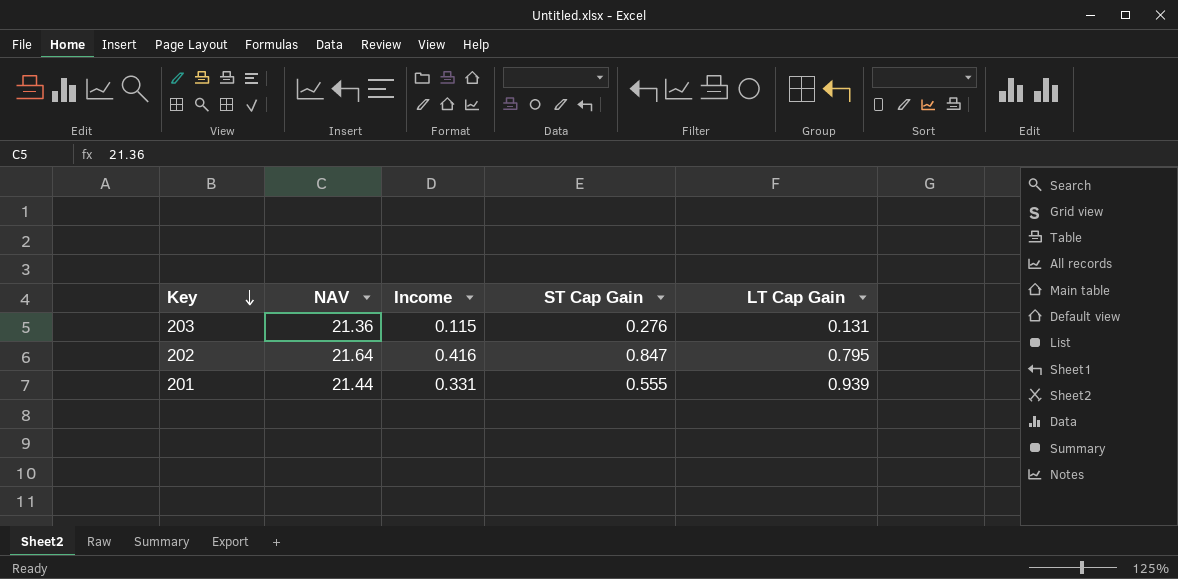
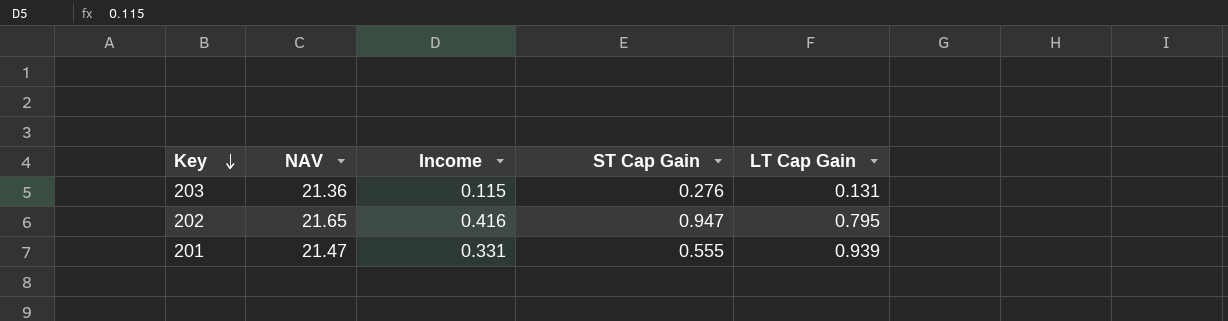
202 | NAV: 21.64 -> 21.65
202 | ST Cap Gain: 0.847 -> 0.947
201 | NAV: 21.44 -> 21.47

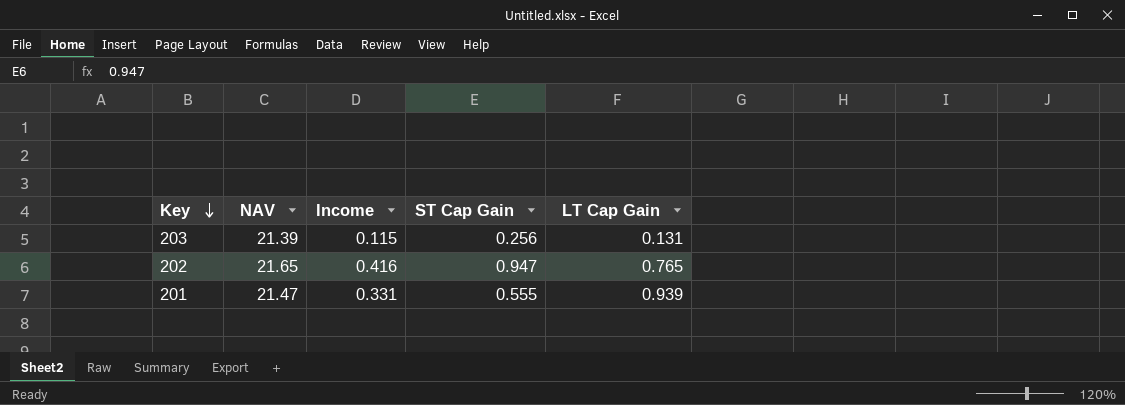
203 | NAV: 21.36 -> 21.39
203 | ST Cap Gain: 0.276 -> 0.256
202 | LT Cap Gain: 0.795 -> 0.765

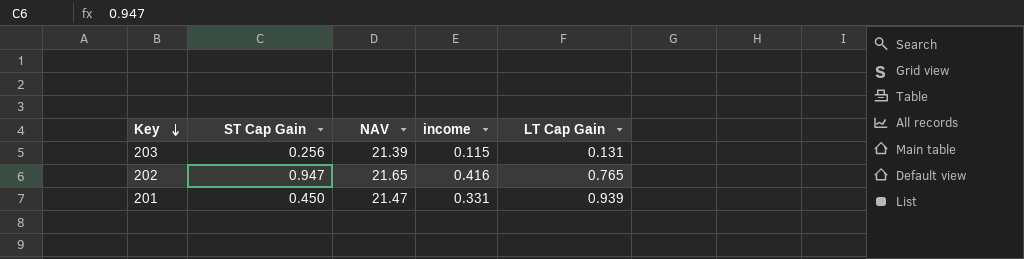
column ST Cap Gain | position: 4 -> 2
column name: Income -> income
201 | ST Cap Gain: 0.555 -> 0.450

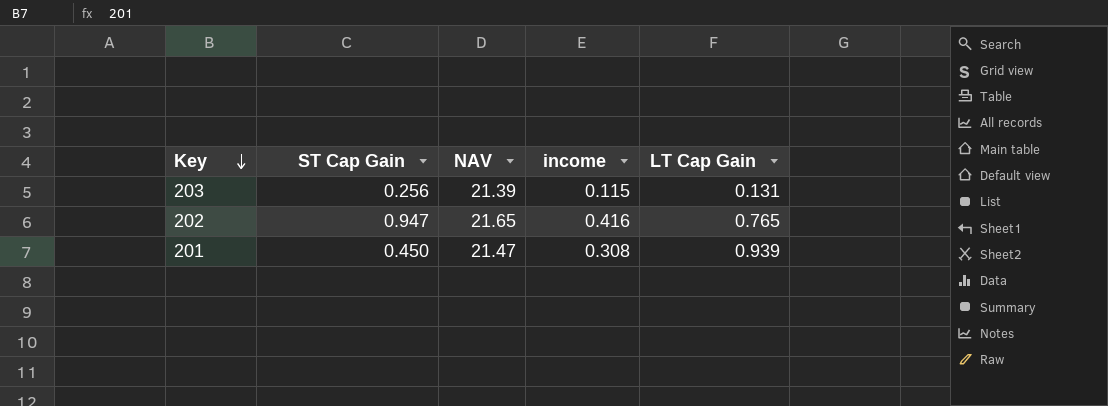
201 | income: 0.331 -> 0.308

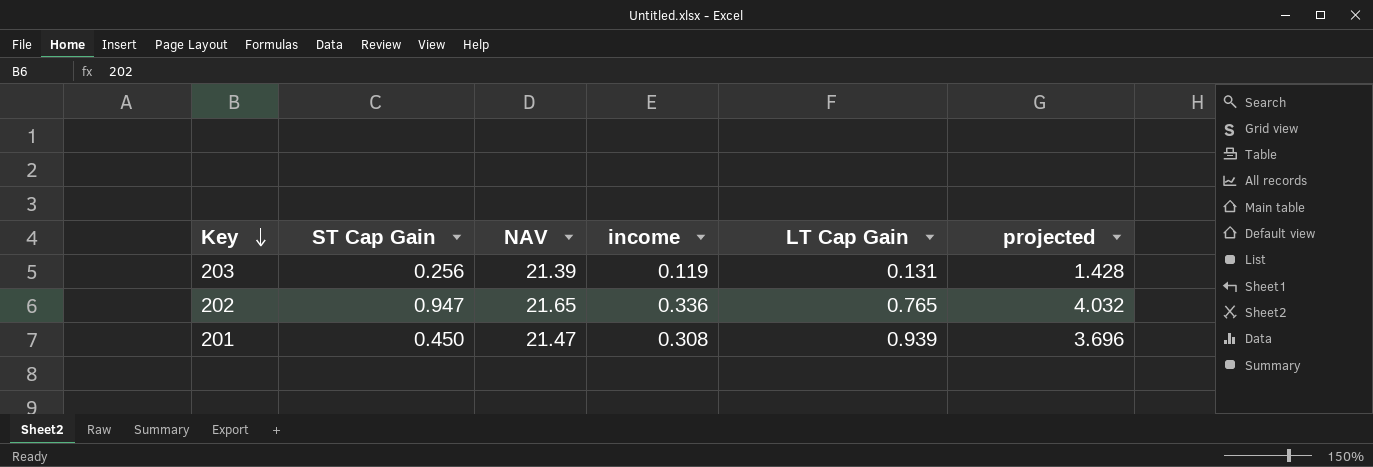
column projected | formula: none -> [income] * 12
203 | income: 0.115 -> 0.119
202 | income: 0.416 -> 0.336

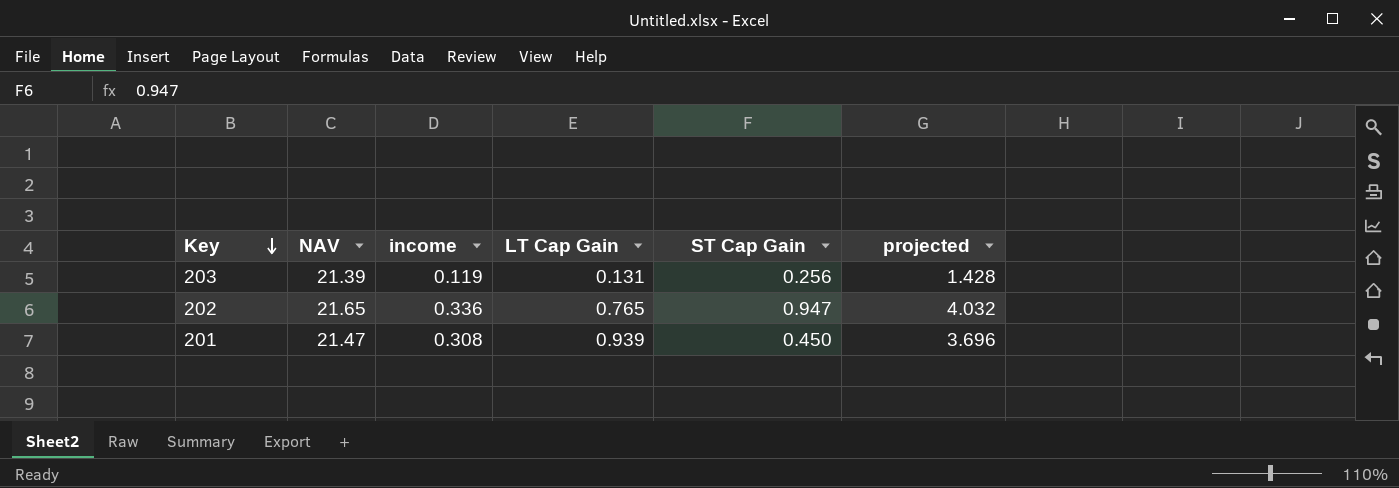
column ST Cap Gain | position: 2 -> 5

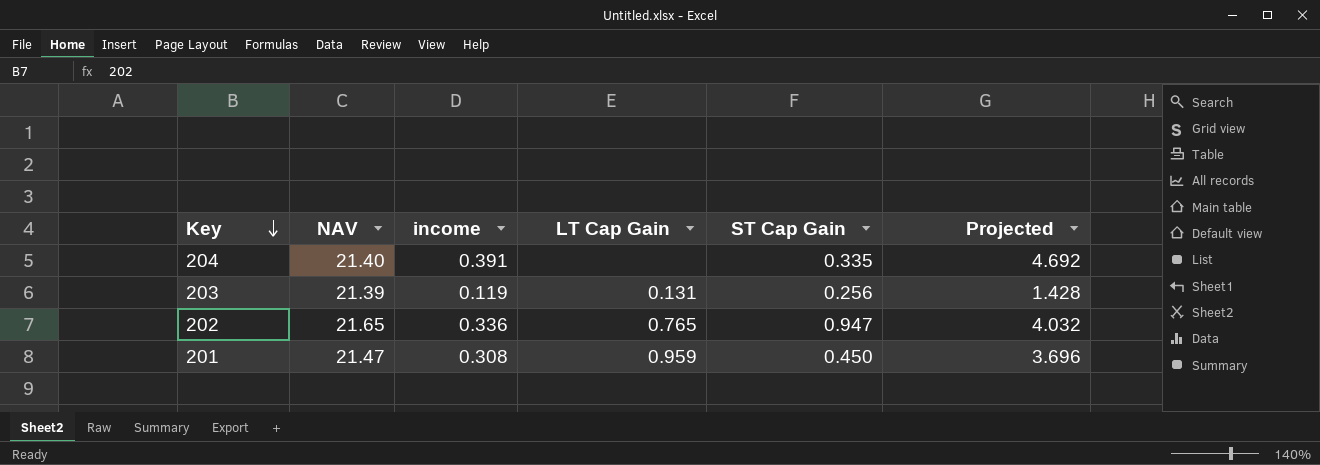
column name: projected -> Projected
row 204: none -> 21.40 | 0.391 | none | 0.335 | 4.692
201 | LT Cap Gain: 0.939 -> 0.959

